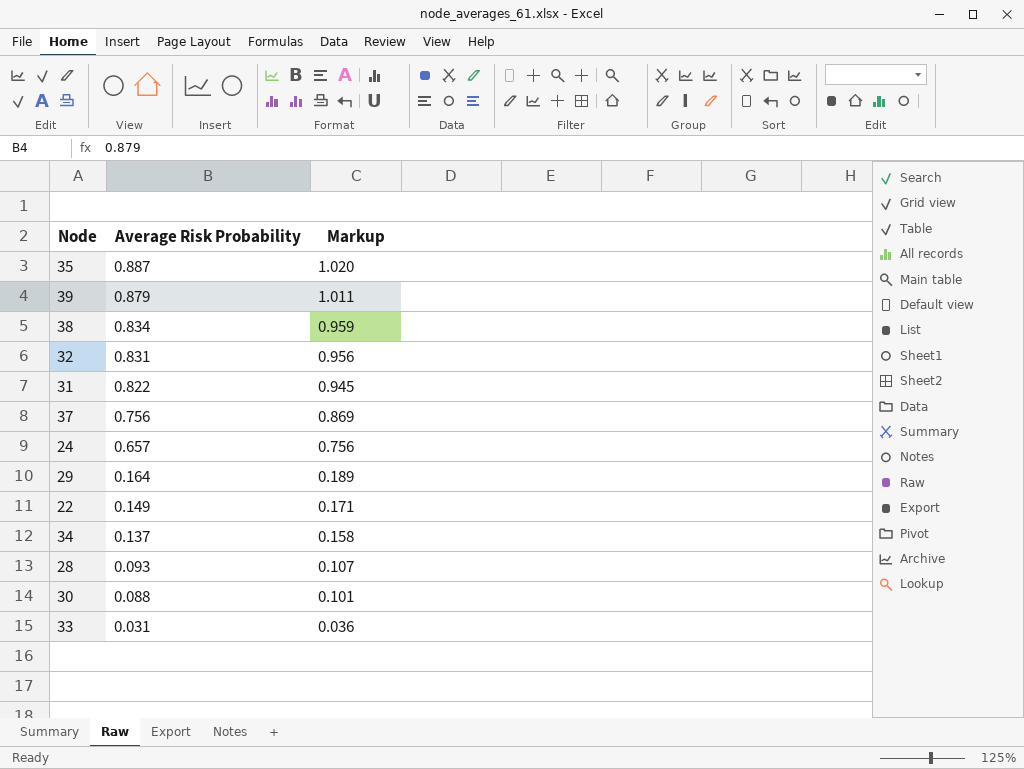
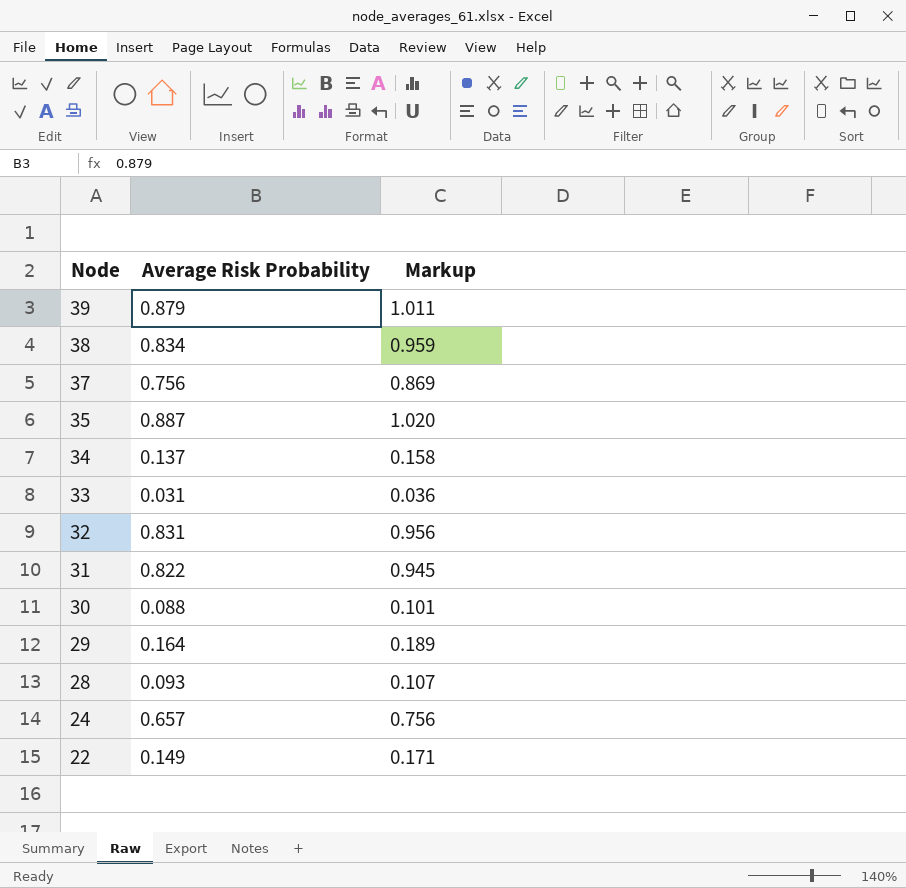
row order: Average Risk Probability descending -> Node descending

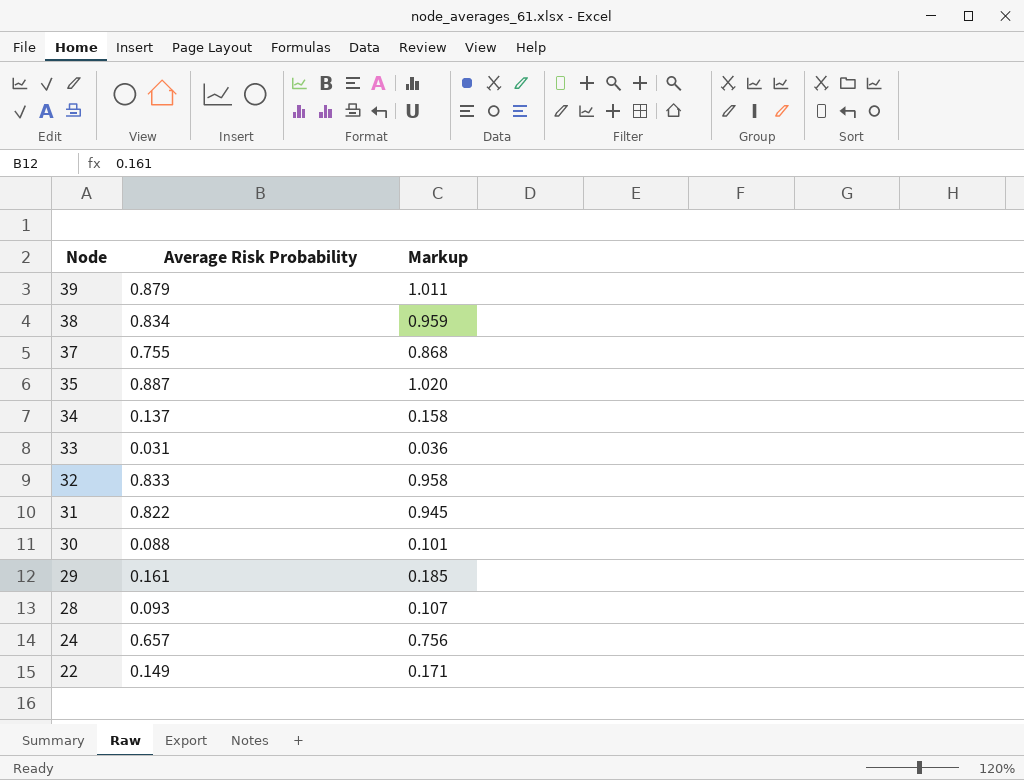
37 | Average Risk Probability: 0.756 -> 0.755
37 | Markup: 0.869 -> 0.868
32 | Average Risk Probability: 0.831 -> 0.833
32 | Markup: 0.956 -> 0.958
29 | Average Risk Probability: 0.164 -> 0.161
29 | Markup: 0.189 -> 0.185

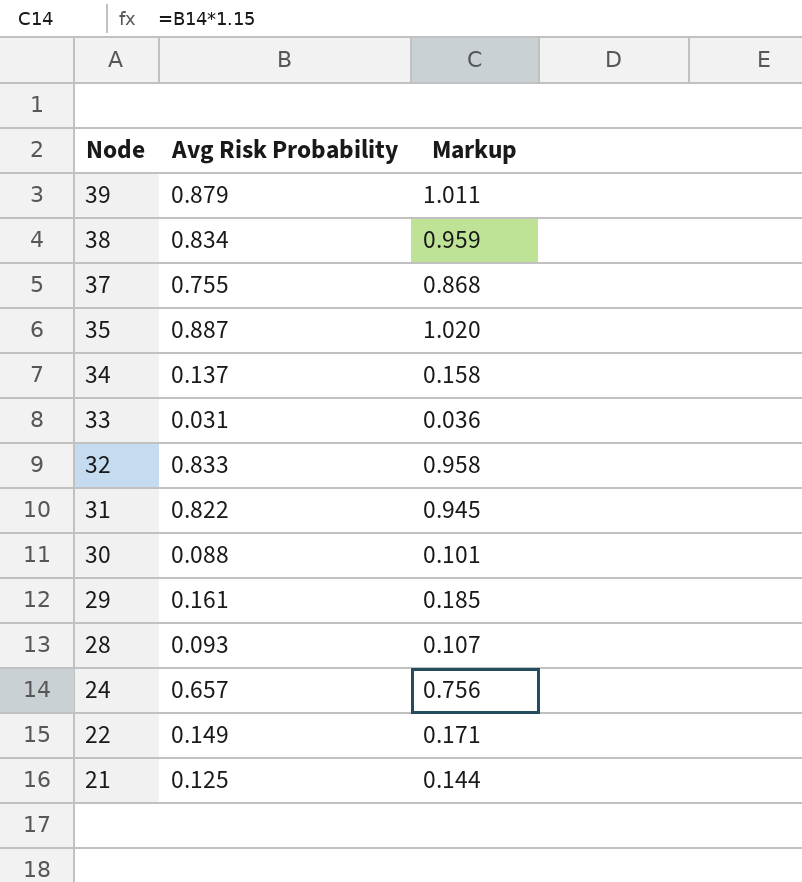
column name: Average Risk Probability -> Avg Risk Probability
row 21: none -> 0.125 | 0.144

